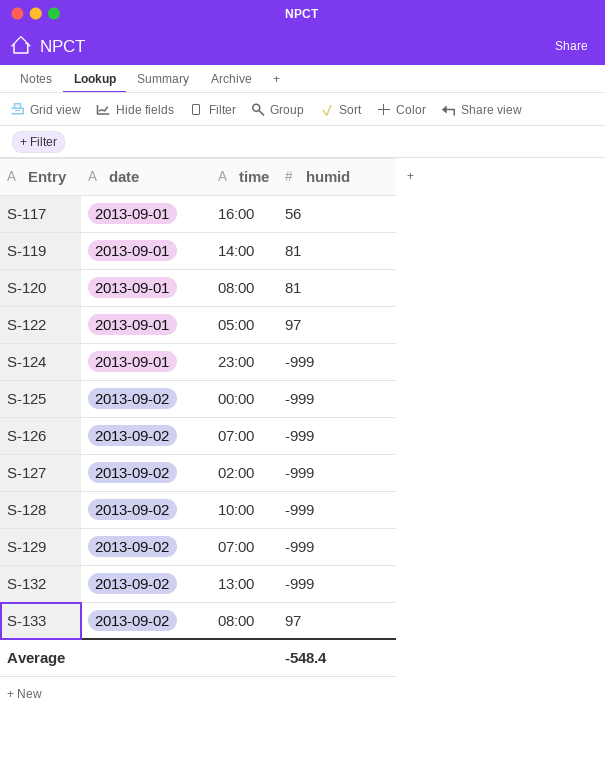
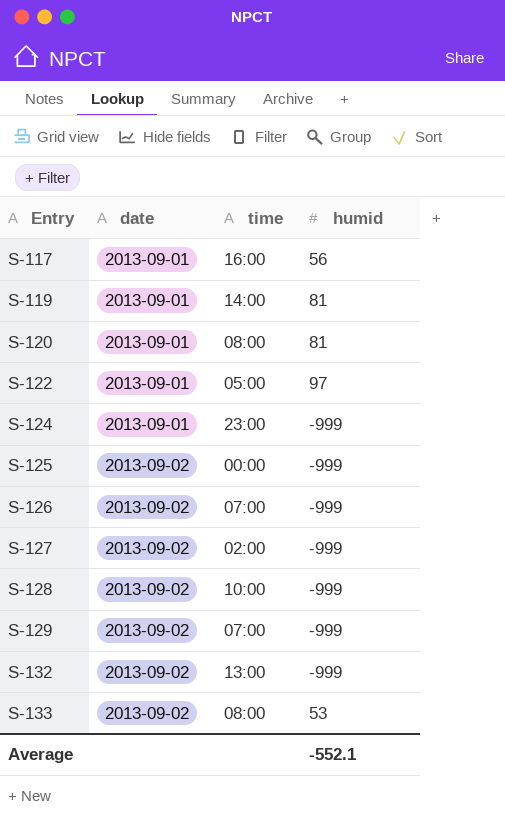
S-133 | humid: 97 -> 53
Average | humid: -548.4 -> -552.1

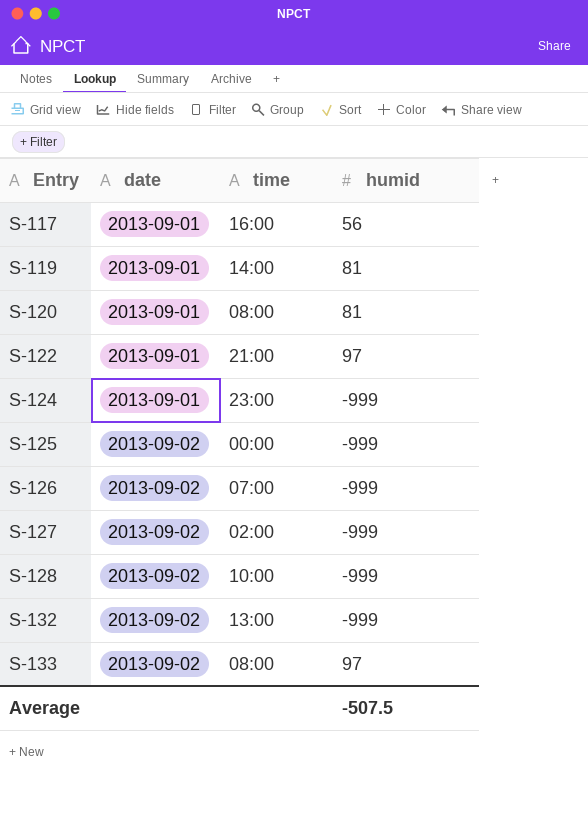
row S-129: 2013-09-02 | 07:00 | -999 -> none
S-122 | time: 05:00 -> 21:00
S-133 | humid: 53 -> 97
Average | humid: -552.1 -> -507.5

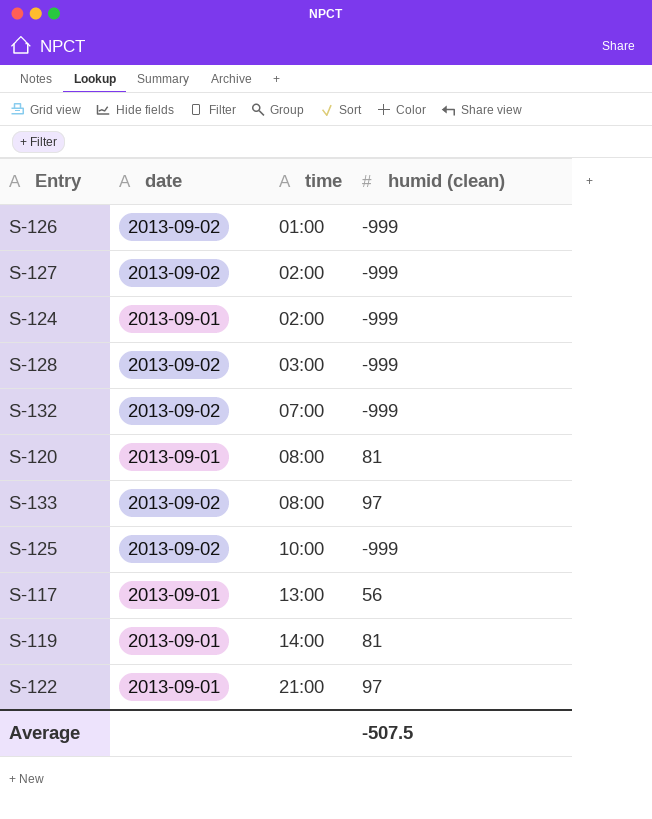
row order: Entry ascending -> time ascending
column name: humid -> humid (clean)
S-126 | time: 07:00 -> 01:00
S-124 | time: 23:00 -> 02:00
S-128 | time: 10:00 -> 03:00
S-132 | time: 13:00 -> 07:00
S-125 | time: 00:00 -> 10:00
S-117 | time: 16:00 -> 13:00

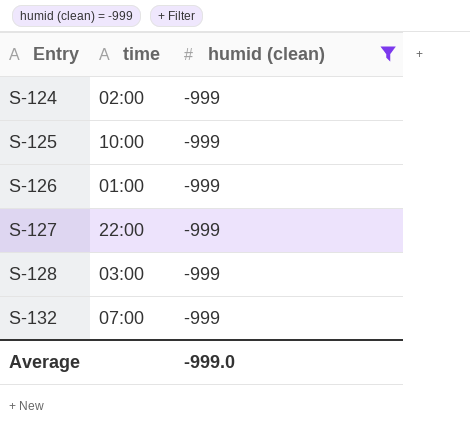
filter: none -> humid (clean) = -999
row order: time ascending -> Entry ascending
column date | position: 2 -> none
S-127 | time: 02:00 -> 22:00
Average | humid (clean): -507.5 -> -999.0

